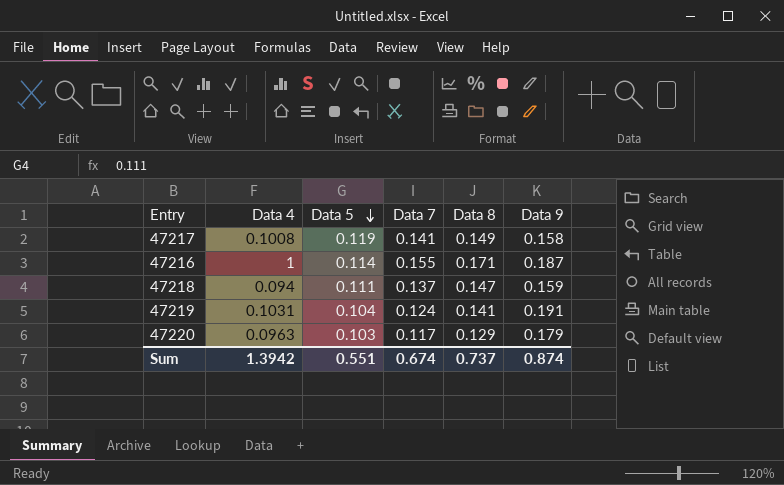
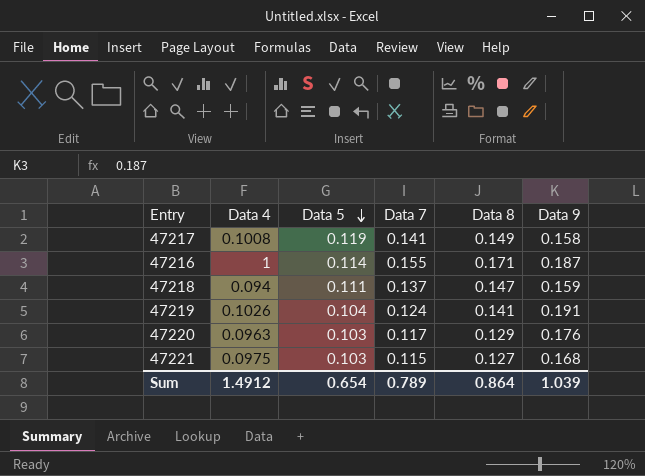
47219 | Data 4: 0.1031 -> 0.1026
47220 | Data 9: 0.179 -> 0.176
row 47221: none -> 0.0975 | 0.103 | 0.115 | 0.127 | 0.168
Sum | Data 4: 1.3942 -> 1.4912
Sum | Data 5: 0.551 -> 0.654
Sum | Data 7: 0.674 -> 0.789
Sum | Data 8: 0.737 -> 0.864
Sum | Data 9: 0.874 -> 1.039

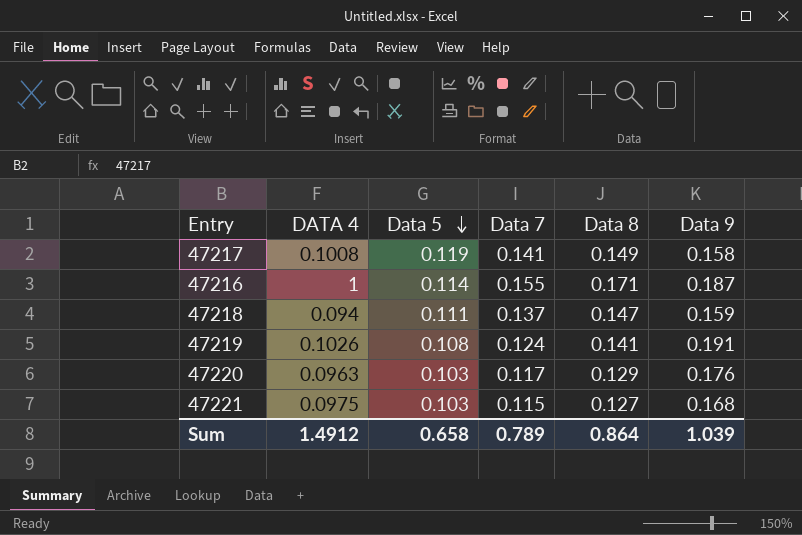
column name: Data 4 -> DATA 4
47219 | Data 5: 0.104 -> 0.108
Sum | Data 5: 0.654 -> 0.658

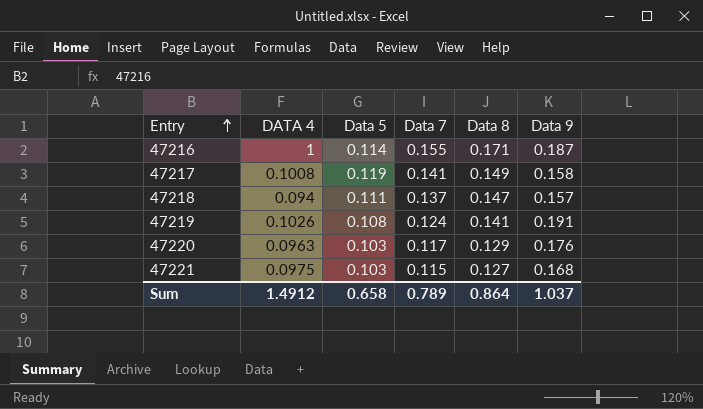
row order: Data 5 descending -> Entry ascending
47218 | Data 9: 0.159 -> 0.157
Sum | Data 9: 1.039 -> 1.037

